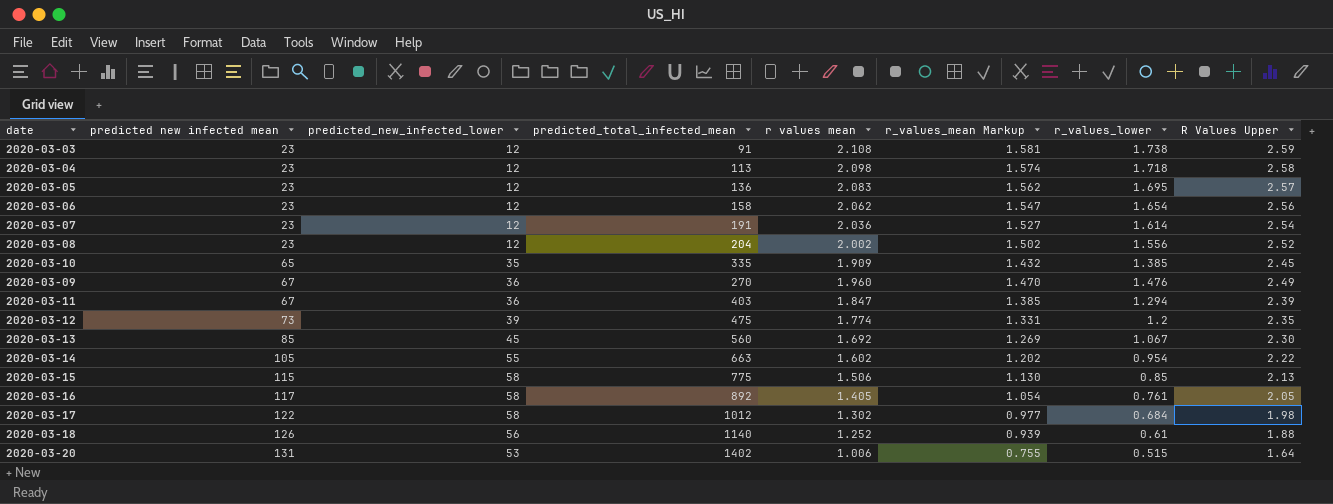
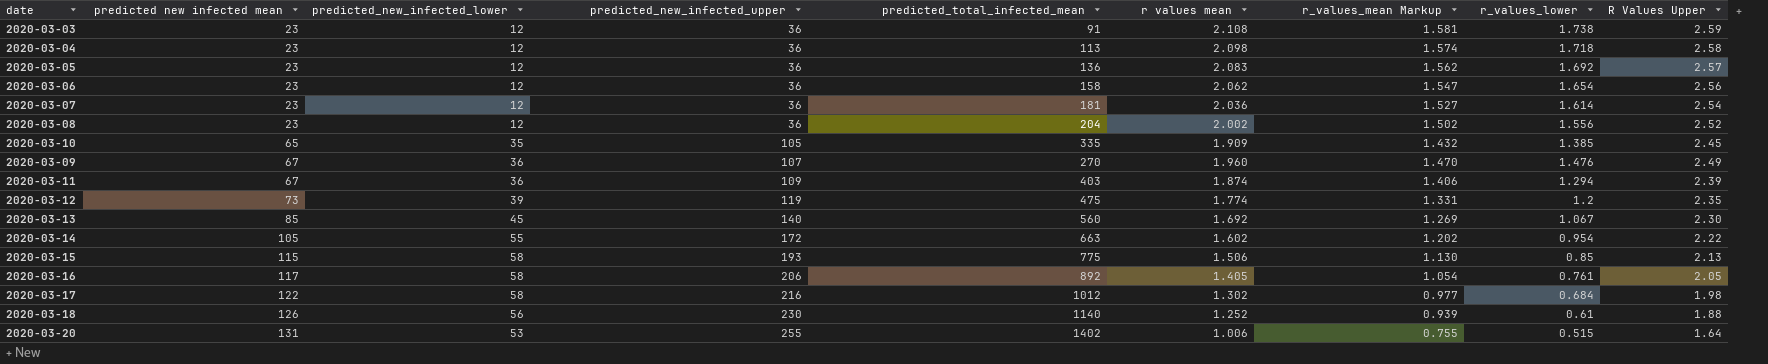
column predicted_new_infected_upper | position: none -> 4
2020-03-05 | r_values_lower: 1.695 -> 1.692
2020-03-07 | predicted_total_infected_mean: 191 -> 181
2020-03-11 | r values mean: 1.847 -> 1.874
2020-03-11 | r_values_mean Markup: 1.385 -> 1.406

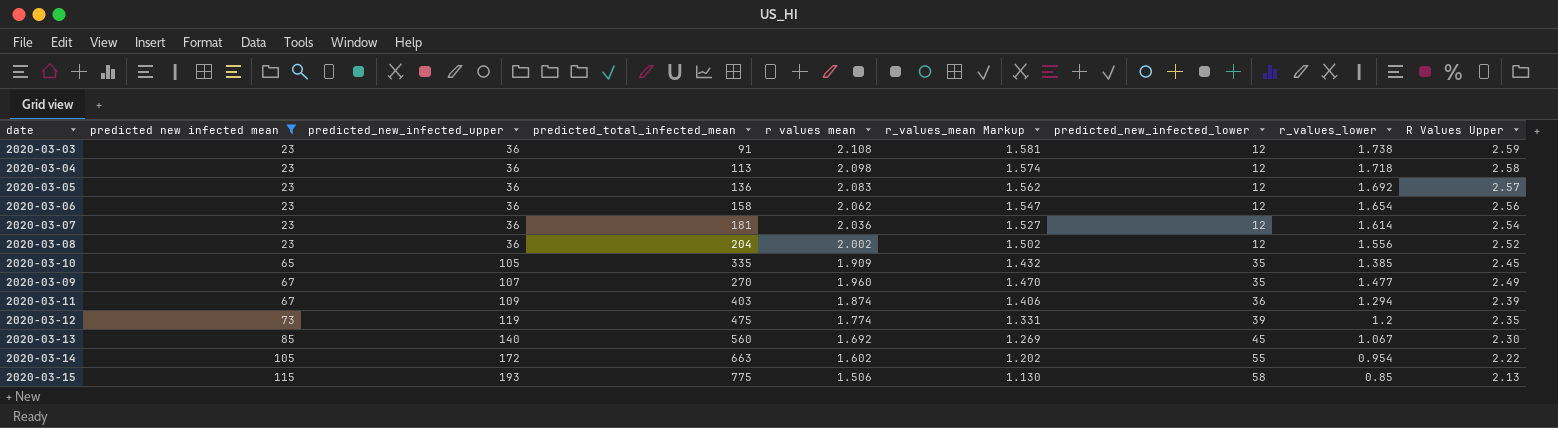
filter: none -> predicted new infected mean <= 115
column predicted_new_infected_lower | position: 3 -> 7
2020-03-09 | predicted_new_infected_lower: 36 -> 35
2020-03-09 | r_values_lower: 1.476 -> 1.477

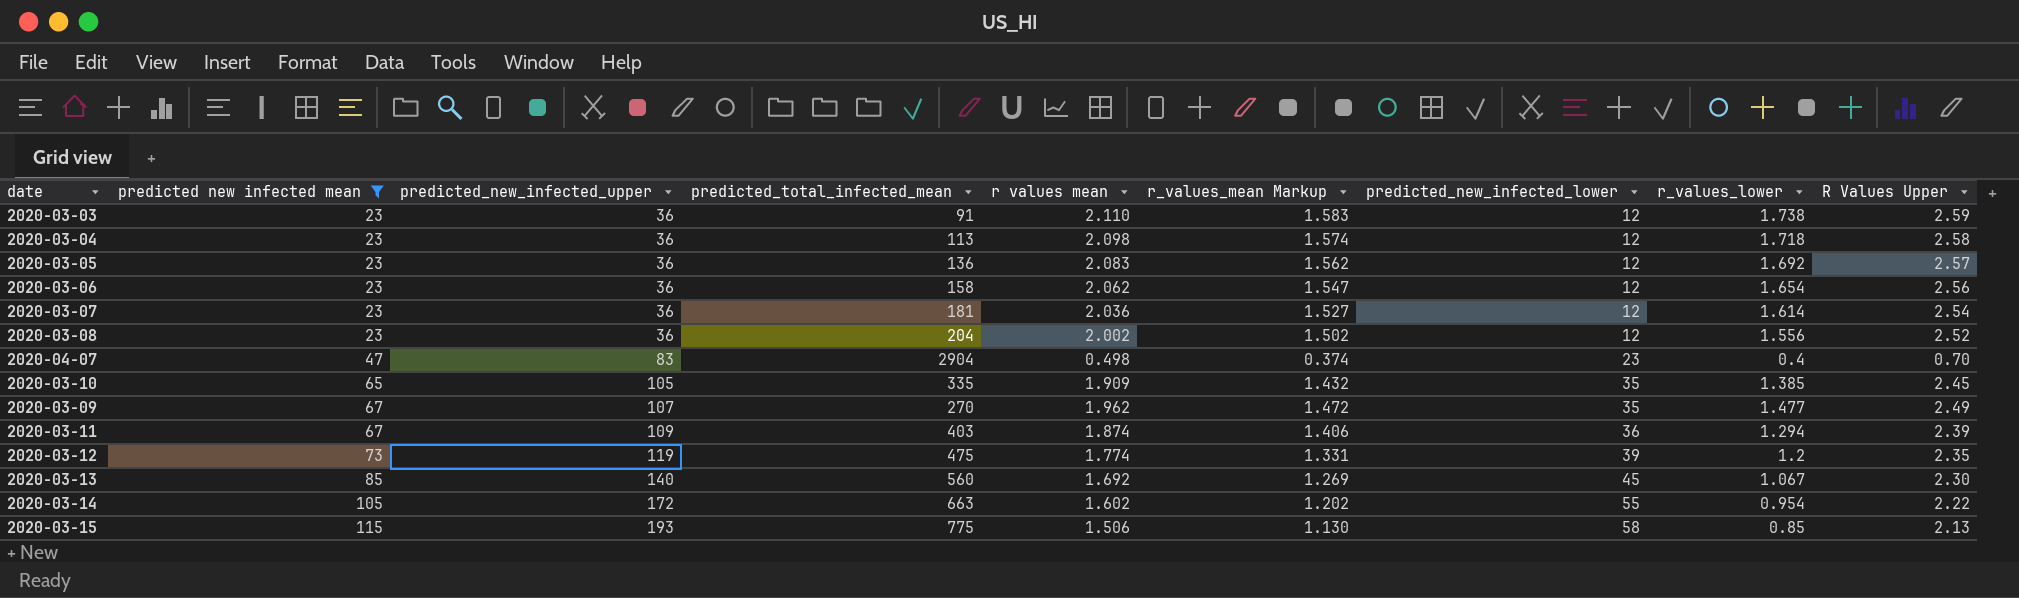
2020-03-03 | r values mean: 2.108 -> 2.110
2020-03-03 | r_values_mean Markup: 1.581 -> 1.583
row 2020-04-07: none -> 47 | 83 | 2904 | 0.498 | 0.374 | 23 | 0.4 | 0.70
2020-03-09 | r values mean: 1.960 -> 1.962
2020-03-09 | r_values_mean Markup: 1.470 -> 1.472

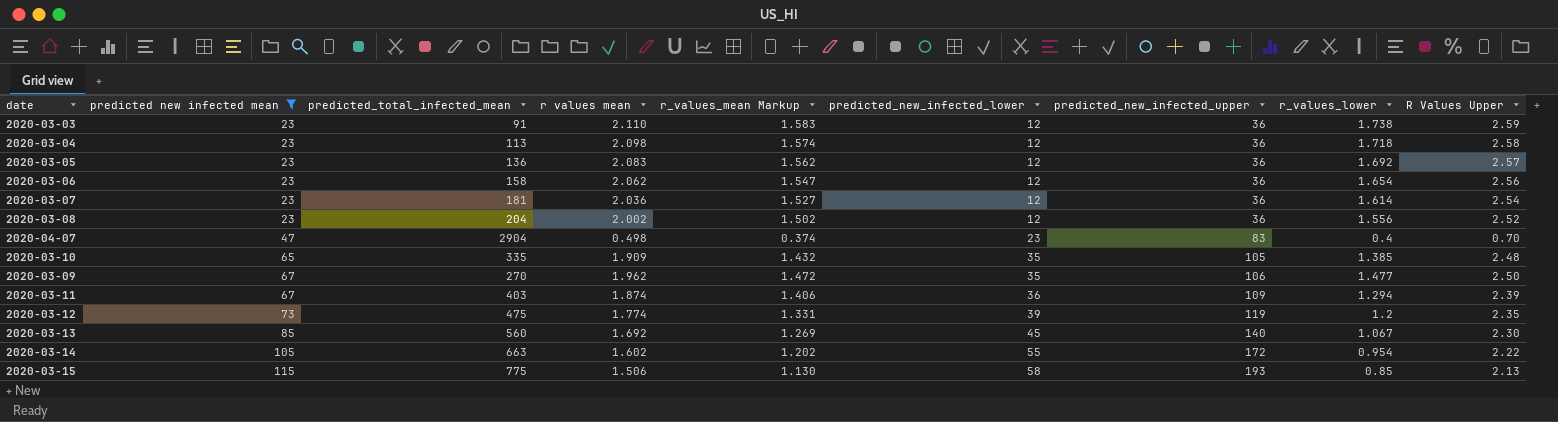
column predicted_new_infected_upper | position: 3 -> 7
2020-03-10 | R Values Upper: 2.45 -> 2.48
2020-03-09 | predicted_new_infected_upper: 107 -> 106
2020-03-09 | R Values Upper: 2.49 -> 2.50

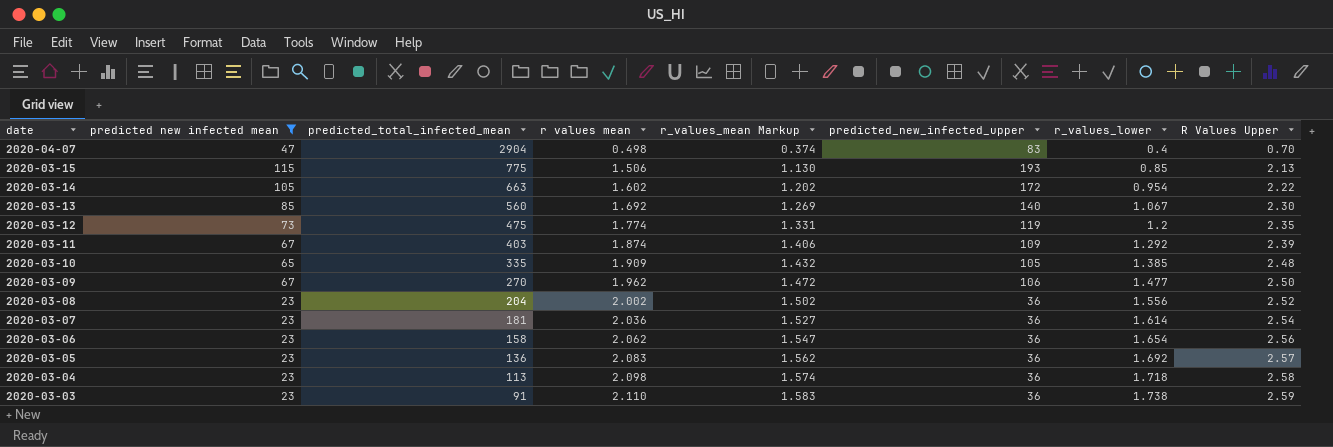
row order: predicted new infected mean ascending -> date descending
column predicted_new_infected_lower | position: 6 -> none
2020-03-11 | r_values_lower: 1.294 -> 1.292

